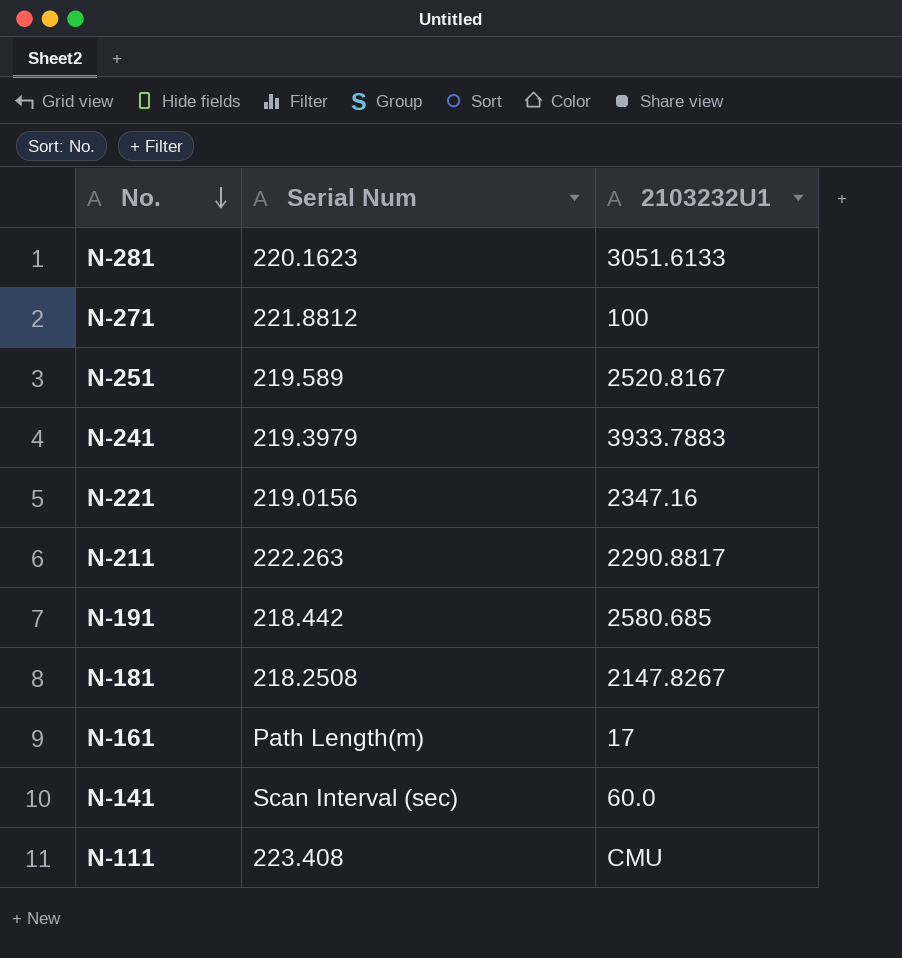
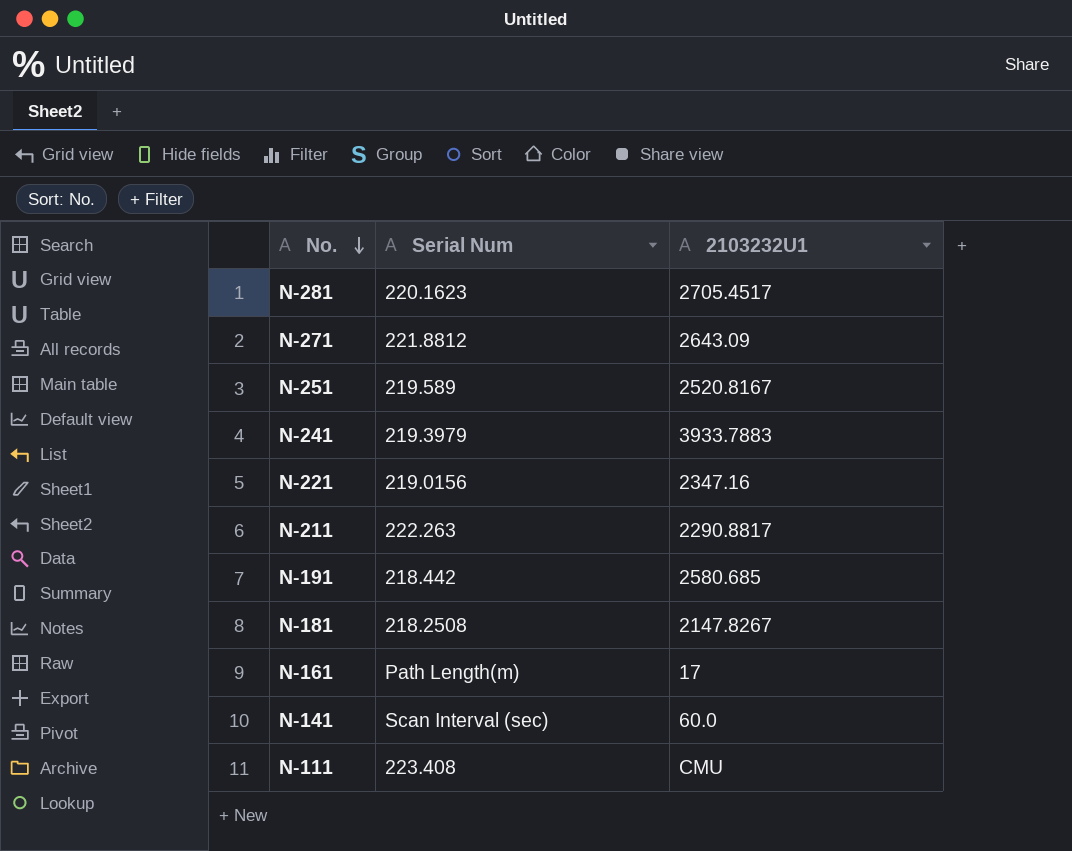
N-281 | 2103232U1: 3051.6133 -> 2705.4517
N-271 | 2103232U1: 100 -> 2643.09

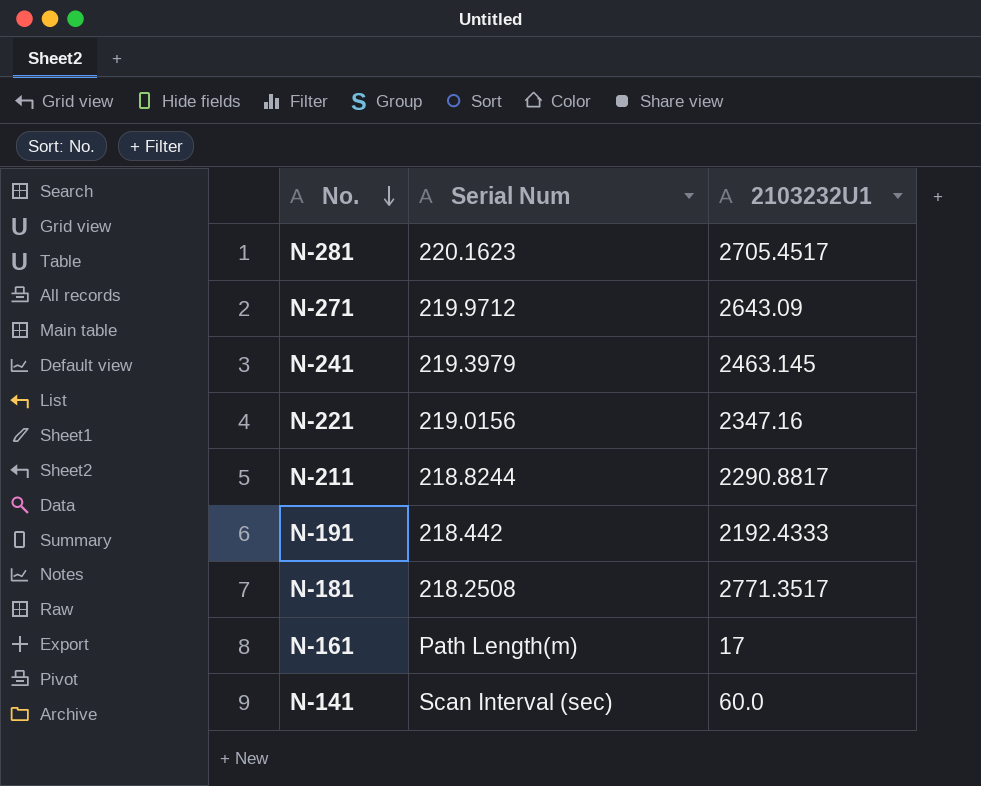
row N-251: 219.589 | 2520.8167 -> none
row N-111: 223.408 | CMU -> none
N-271 | Serial Num: 221.8812 -> 219.9712
N-241 | 2103232U1: 3933.7883 -> 2463.145
N-211 | Serial Num: 222.263 -> 218.8244
N-191 | 2103232U1: 2580.685 -> 2192.4333
N-181 | 2103232U1: 2147.8267 -> 2771.3517

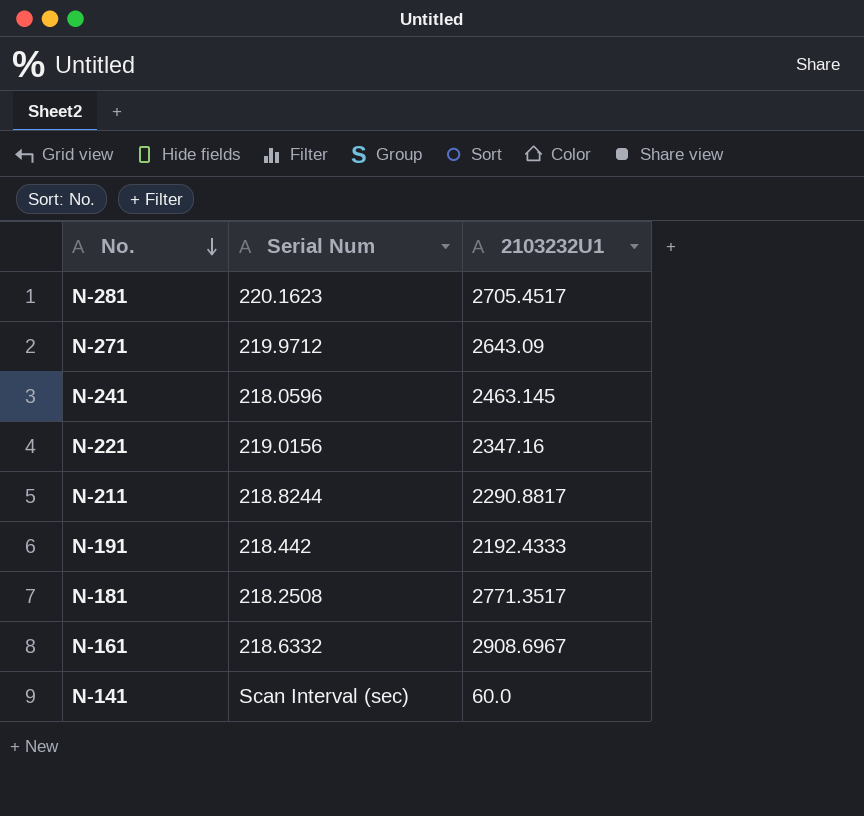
N-241 | Serial Num: 219.3979 -> 218.0596
N-161 | Serial Num: Path Length(m) -> 218.6332
N-161 | 2103232U1: 17 -> 2908.6967

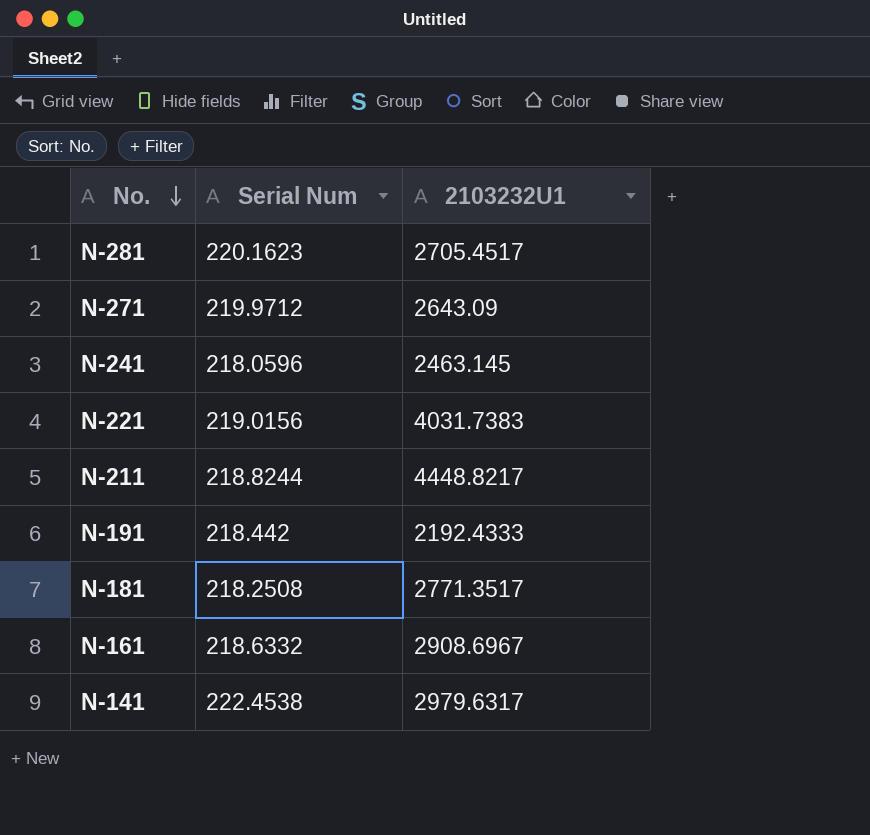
N-221 | 2103232U1: 2347.16 -> 4031.7383
N-211 | 2103232U1: 2290.8817 -> 4448.8217
N-141 | Serial Num: Scan Interval (sec) -> 222.4538
N-141 | 2103232U1: 60.0 -> 2979.6317

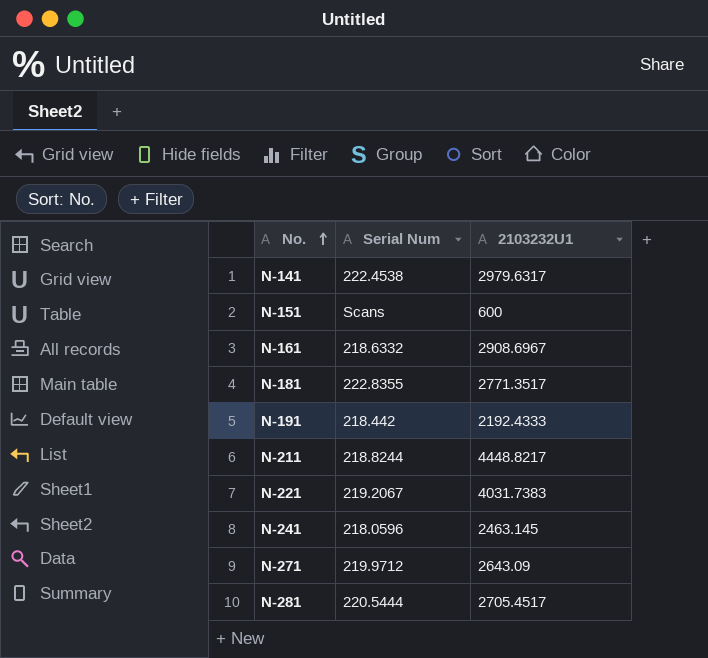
row order: No. descending -> No. ascending
row N-151: none -> Scans | 600
N-181 | Serial Num: 218.2508 -> 222.8355
N-221 | Serial Num: 219.0156 -> 219.2067
N-281 | Serial Num: 220.1623 -> 220.5444

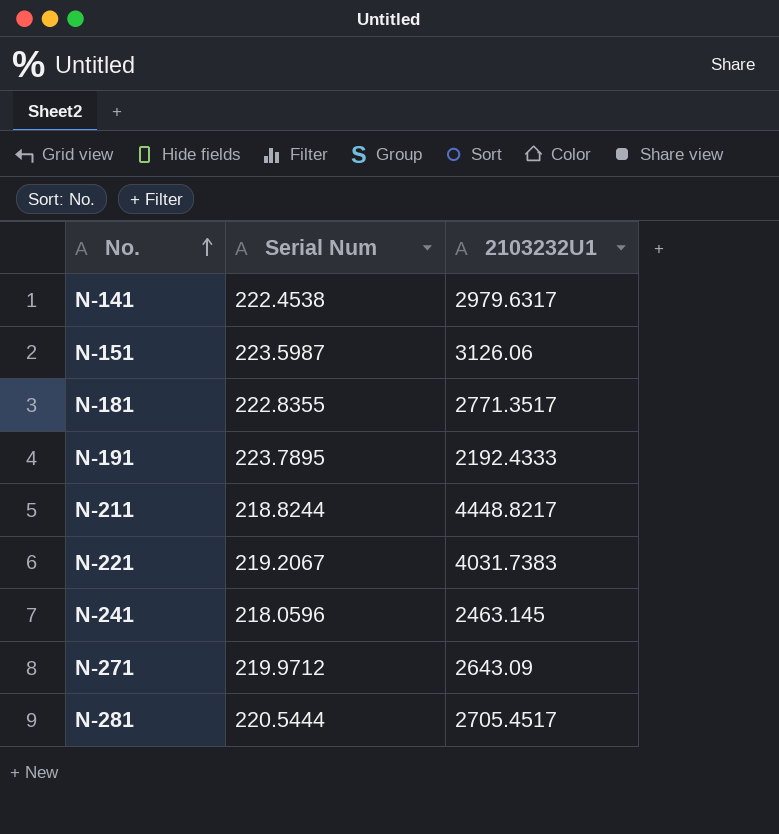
row N-161: 218.6332 | 2908.6967 -> none
N-151 | Serial Num: Scans -> 223.5987
N-151 | 2103232U1: 600 -> 3126.06
N-191 | Serial Num: 218.442 -> 223.7895

